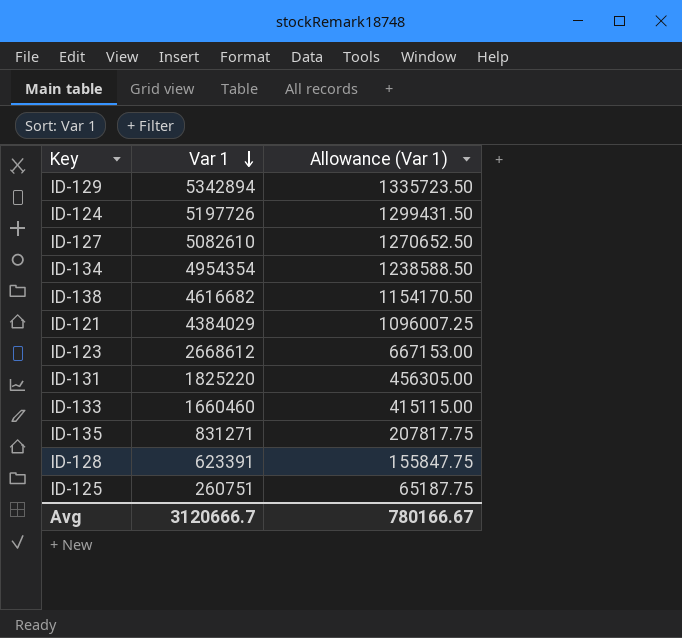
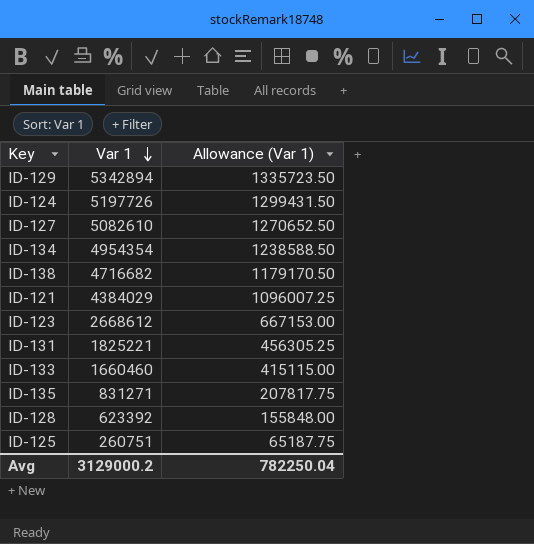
ID-138 | Var 1: 4616682 -> 4716682
ID-138 | Allowance (Var 1): 1154170.50 -> 1179170.50
ID-131 | Var 1: 1825220 -> 1825221
ID-131 | Allowance (Var 1): 456305.00 -> 456305.25
ID-128 | Var 1: 623391 -> 623392
ID-128 | Allowance (Var 1): 155847.75 -> 155848.00
Avg | Var 1: 3120666.7 -> 3129000.2
Avg | Allowance (Var 1): 780166.67 -> 782250.04

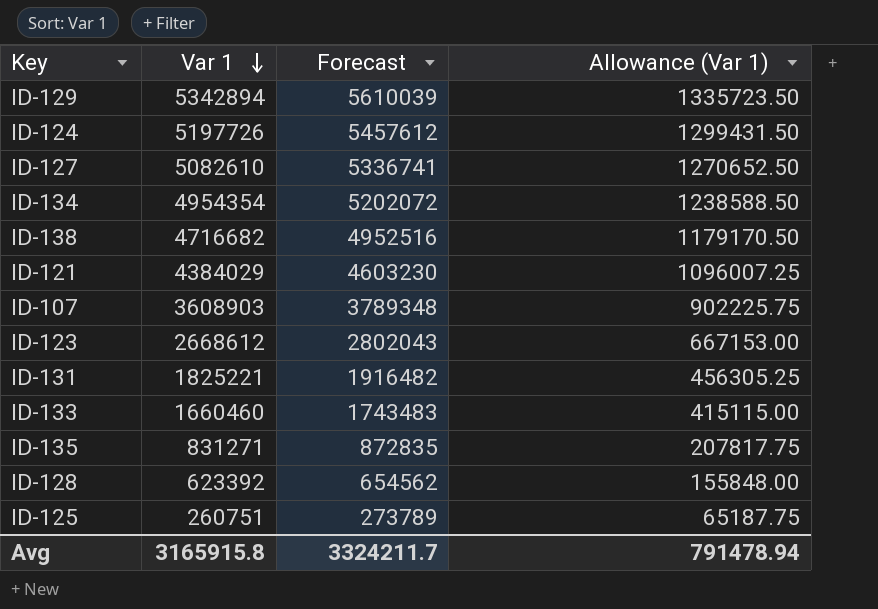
column Forecast | formula: none -> [Var 1] * 1.05
row ID-107: none -> 3608903 | 3789348 | 902225.75
Avg | Var 1: 3129000.2 -> 3165915.8
Avg | Allowance (Var 1): 782250.04 -> 791478.94

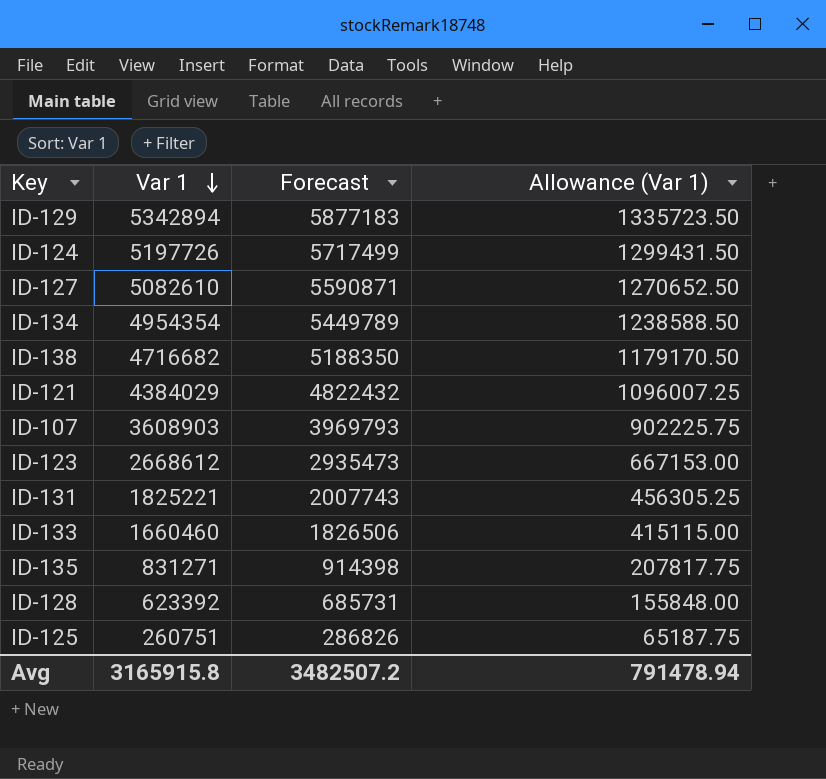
column Forecast | formula: [Var 1] * 1.05 -> [Var 1] * 1.1
Avg | Forecast: 3324211.7 -> 3482507.2

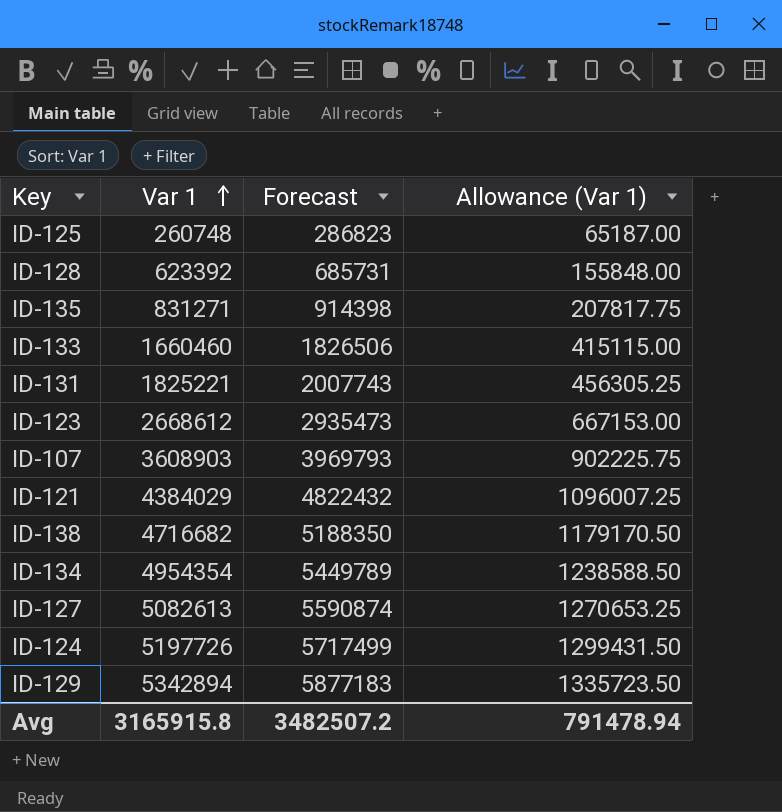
row order: Var 1 descending -> Var 1 ascending
ID-125 | Var 1: 260751 -> 260748
ID-125 | Forecast: 286826 -> 286823
ID-125 | Allowance (Var 1): 65187.75 -> 65187.00
ID-127 | Var 1: 5082610 -> 5082613
ID-127 | Forecast: 5590871 -> 5590874
ID-127 | Allowance (Var 1): 1270652.50 -> 1270653.25

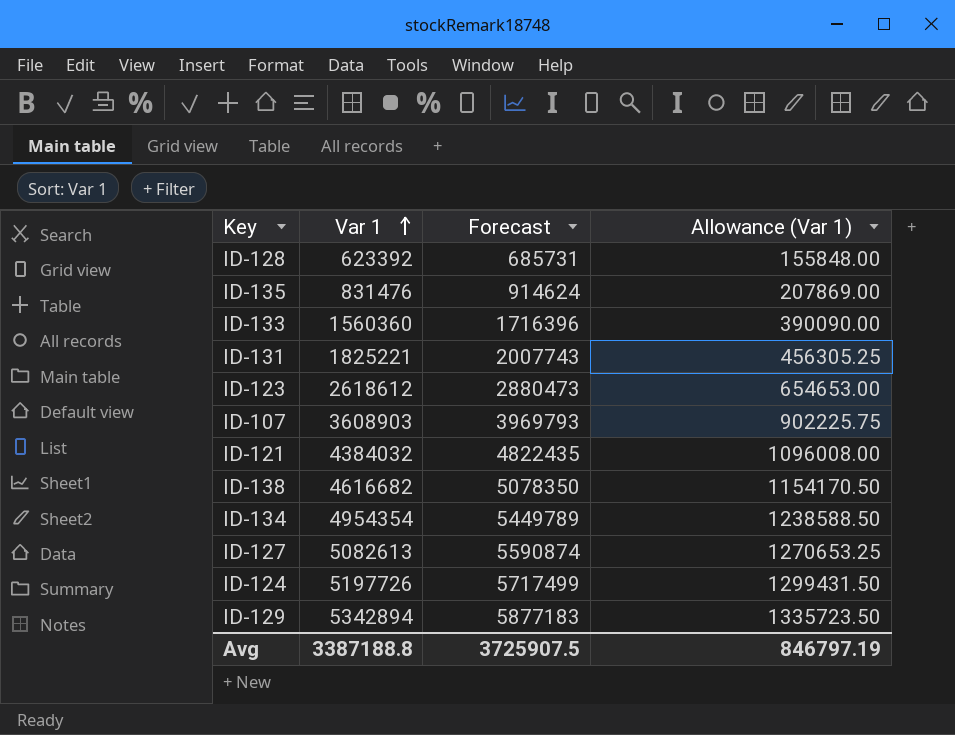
row ID-125: 260748 | 286823 | 65187.00 -> none
ID-135 | Var 1: 831271 -> 831476
ID-135 | Forecast: 914398 -> 914624
ID-135 | Allowance (Var 1): 207817.75 -> 207869.00
ID-133 | Var 1: 1660460 -> 1560360
ID-133 | Forecast: 1826506 -> 1716396
ID-133 | Allowance (Var 1): 415115.00 -> 390090.00
ID-123 | Var 1: 2668612 -> 2618612
ID-123 | Forecast: 2935473 -> 2880473
ID-123 | Allowance (Var 1): 667153.00 -> 654653.00
ID-121 | Var 1: 4384029 -> 4384032
ID-121 | Forecast: 4822432 -> 4822435
ID-121 | Allowance (Var 1): 1096007.25 -> 1096008.00
ID-138 | Var 1: 4716682 -> 4616682
ID-138 | Forecast: 5188350 -> 5078350
ID-138 | Allowance (Var 1): 1179170.50 -> 1154170.50
Avg | Var 1: 3165915.8 -> 3387188.8
Avg | Forecast: 3482507.2 -> 3725907.5
Avg | Allowance (Var 1): 791478.94 -> 846797.19

